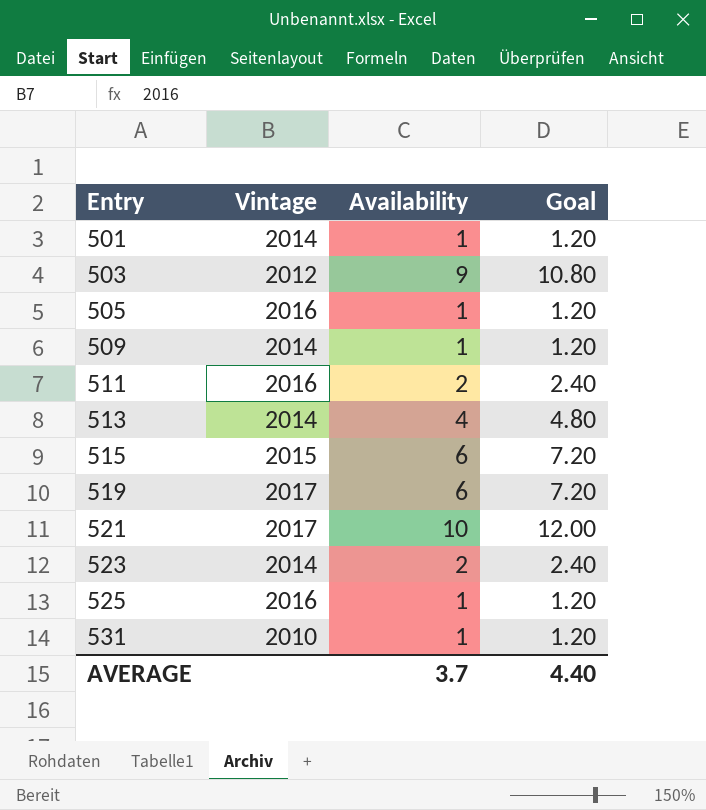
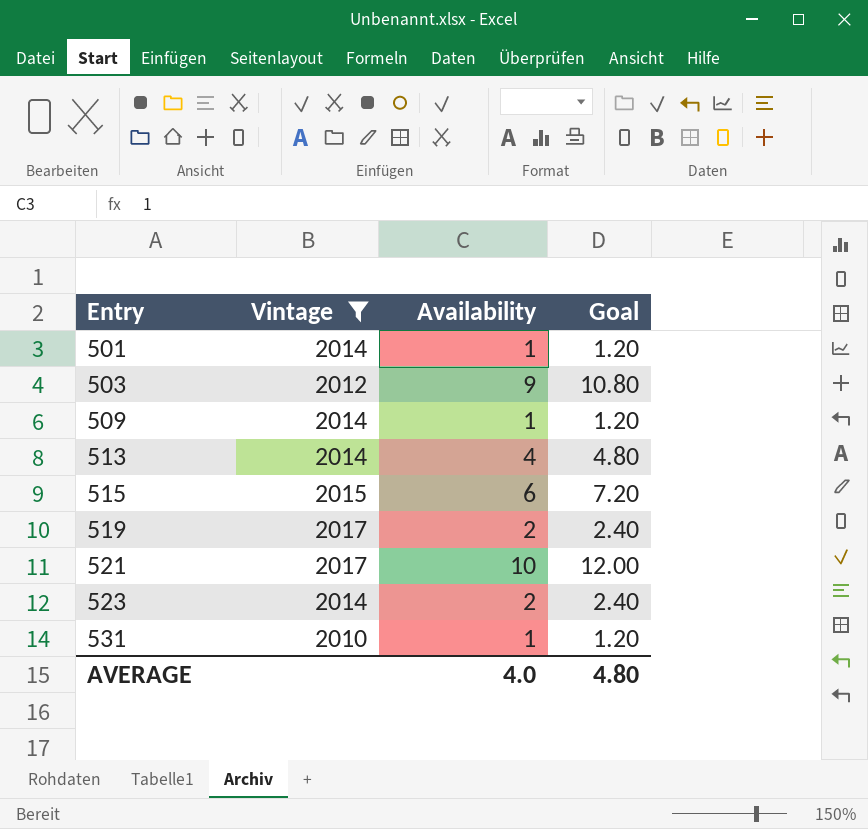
filter: none -> Vintage != 2016
519 | Availability: 6 -> 2
519 | Goal: 7.20 -> 2.40
AVERAGE | Availability: 3.7 -> 4.0
AVERAGE | Goal: 4.40 -> 4.80

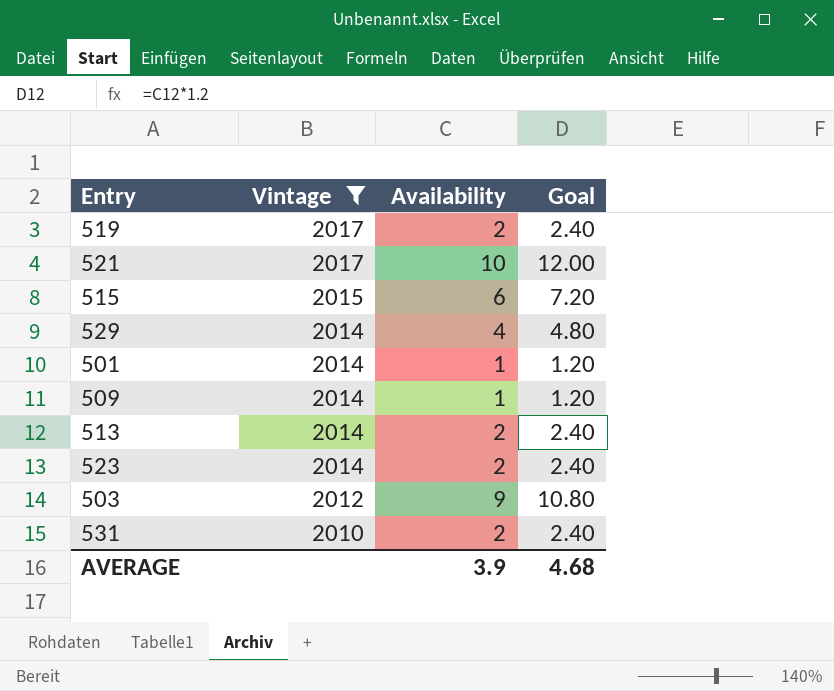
row order: Entry ascending -> Vintage descending
row 529: none -> 2014 | 4 | 4.80
513 | Availability: 4 -> 2
513 | Goal: 4.80 -> 2.40
531 | Availability: 1 -> 2
531 | Goal: 1.20 -> 2.40
AVERAGE | Availability: 4.0 -> 3.9
AVERAGE | Goal: 4.80 -> 4.68

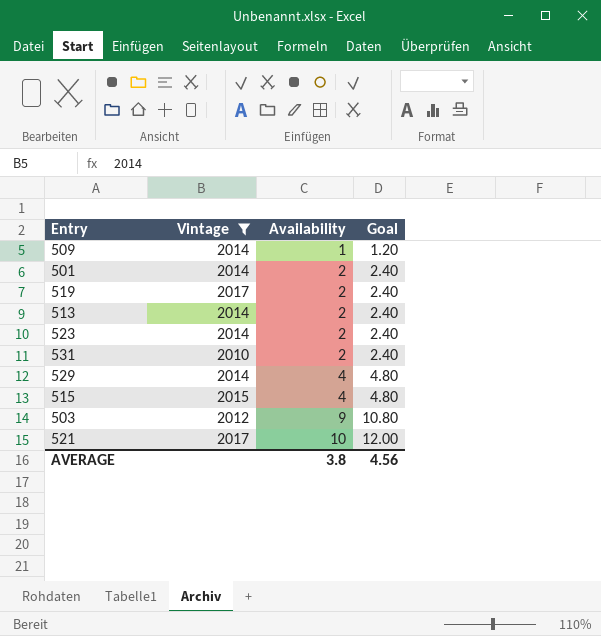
row order: Vintage descending -> Availability ascending
501 | Availability: 1 -> 2
501 | Goal: 1.20 -> 2.40
515 | Availability: 6 -> 4
515 | Goal: 7.20 -> 4.80
AVERAGE | Availability: 3.9 -> 3.8
AVERAGE | Goal: 4.68 -> 4.56

